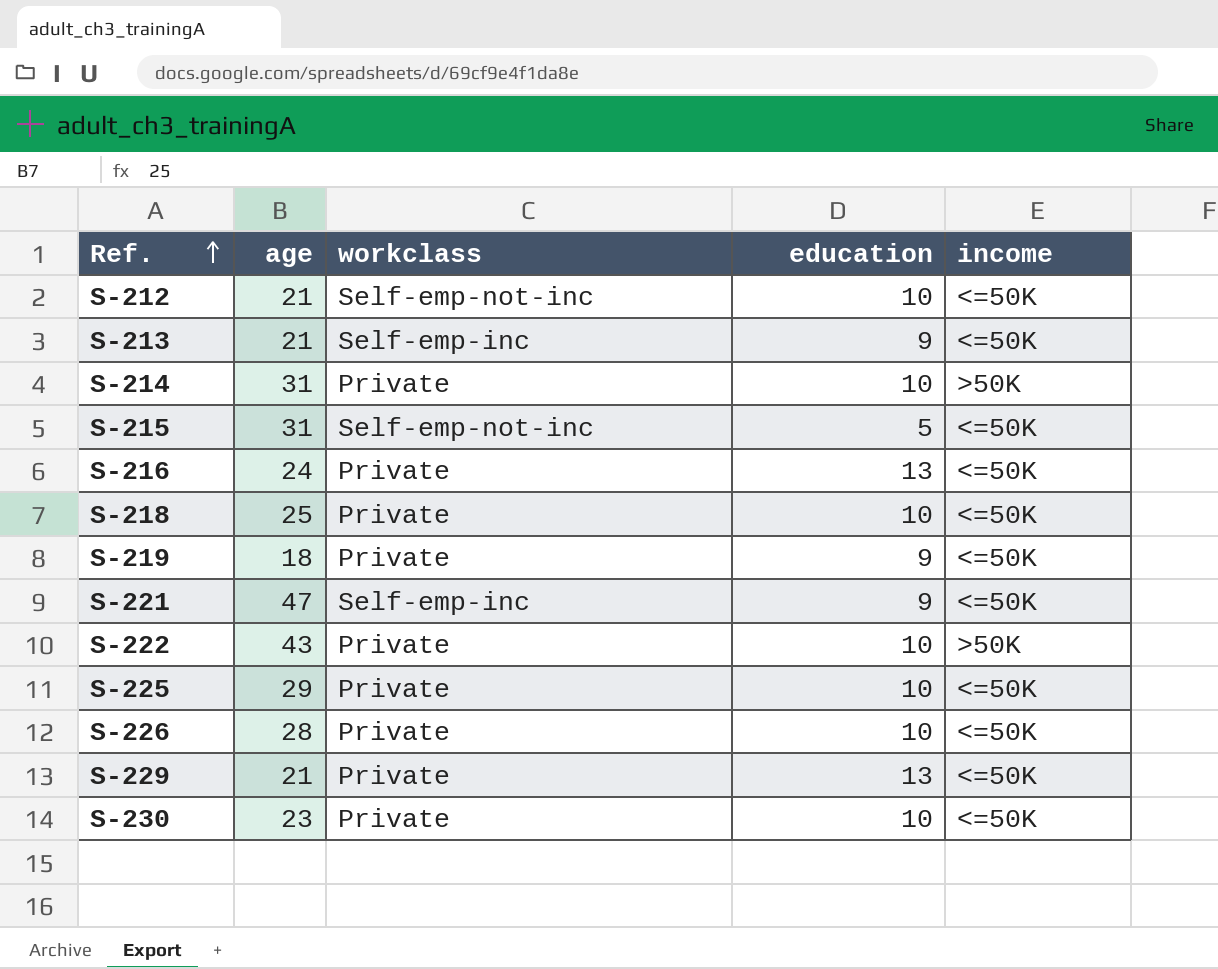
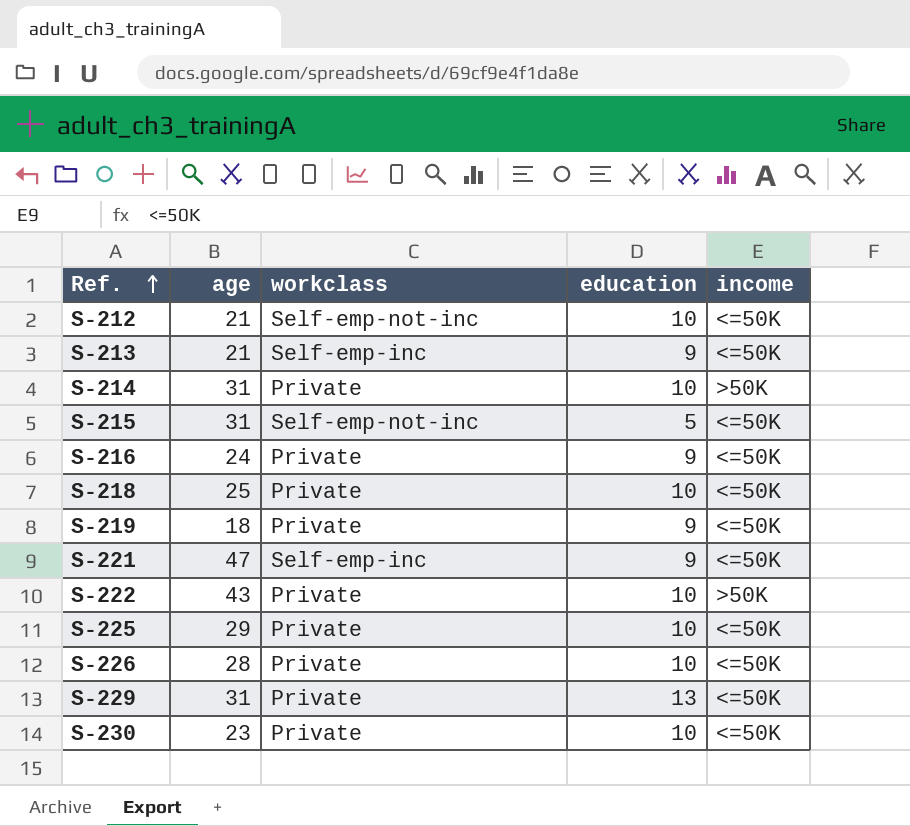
S-216 | education: 13 -> 9
S-229 | age: 21 -> 31

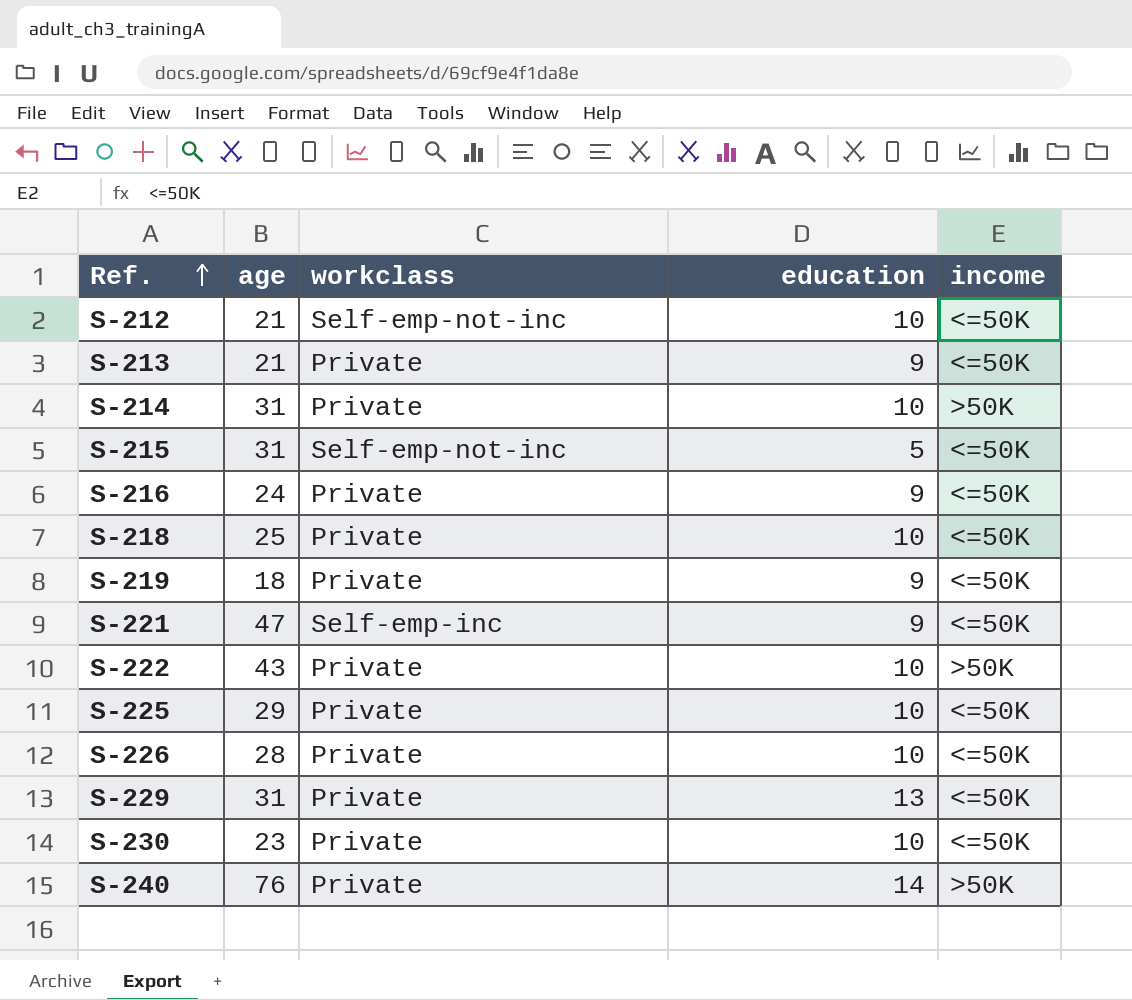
S-213 | workclass: Self-emp-inc -> Private
row S-240: none -> 76 | Private | 14 | >50K

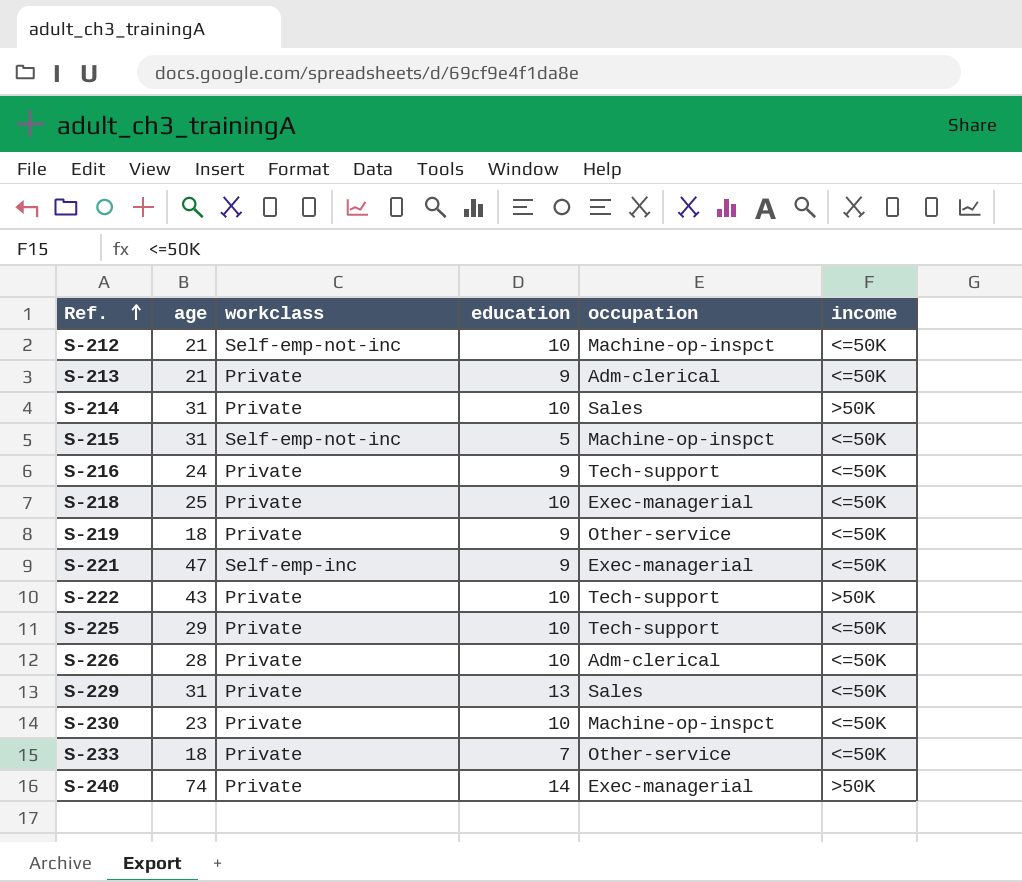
column occupation | position: none -> 5
row S-233: none -> 18 | Private | 7 | Other-service | <=50K
S-240 | age: 76 -> 74

